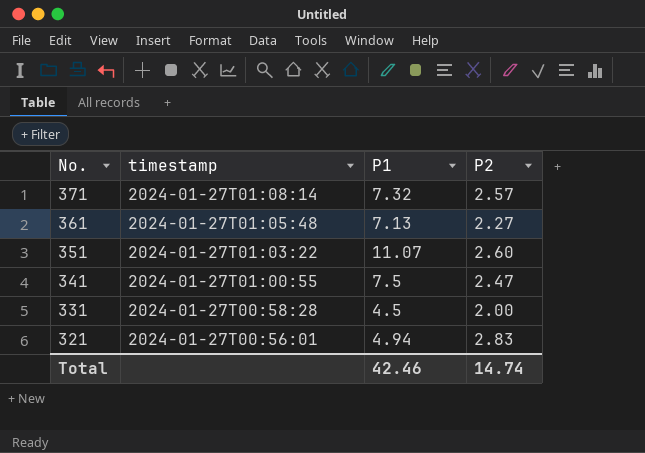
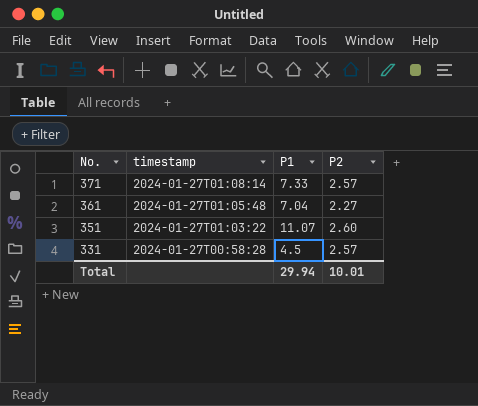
row 341: 2024-01-27T01:00:55 | 7.5 | 2.47 -> none
row 321: 2024-01-27T00:56:01 | 4.94 | 2.83 -> none
371 | P1: 7.32 -> 7.33
361 | P1: 7.13 -> 7.04
331 | P2: 2.00 -> 2.57
Total | P1: 42.46 -> 29.94
Total | P2: 14.74 -> 10.01

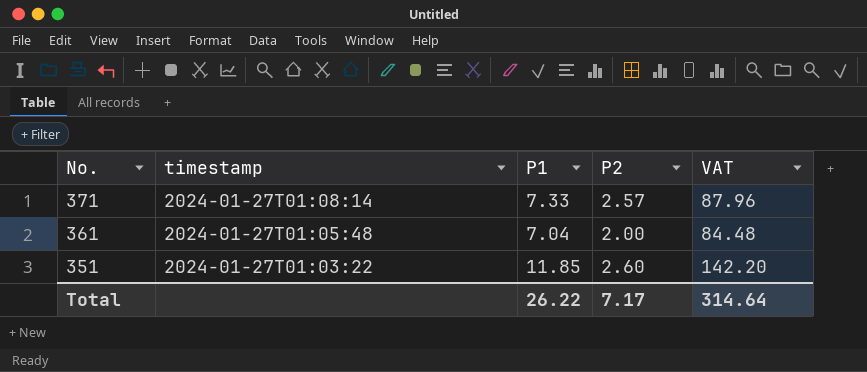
column VAT | formula: none -> [P1] * 12
row 331: 2024-01-27T00:58:28 | 4.5 | 2.57 -> none
361 | P2: 2.27 -> 2.00
351 | P1: 11.07 -> 11.85
Total | P1: 29.94 -> 26.22
Total | P2: 10.01 -> 7.17

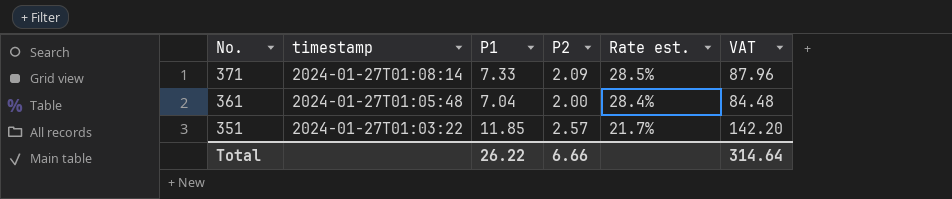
column Rate est. | formula: none -> [P2] / [P1]
371 | P2: 2.57 -> 2.09
351 | P2: 2.60 -> 2.57
Total | P2: 7.17 -> 6.66

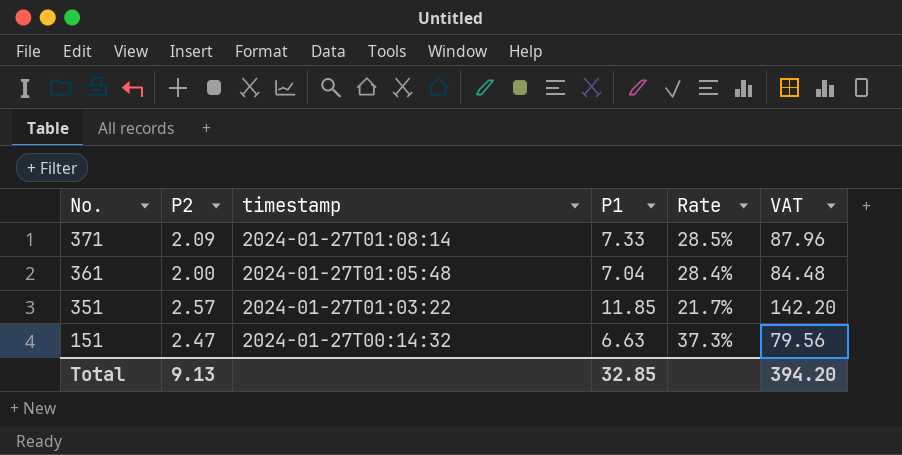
column P2 | position: 4 -> 2
column name: Rate est. -> Rate
row 151: none -> 2.47 | 2024-01-27T00:14:32 | 6.63 | 37.3% | 79.56
Total | P2: 6.66 -> 9.13
Total | P1: 26.22 -> 32.85
Total | VAT: 314.64 -> 394.20

